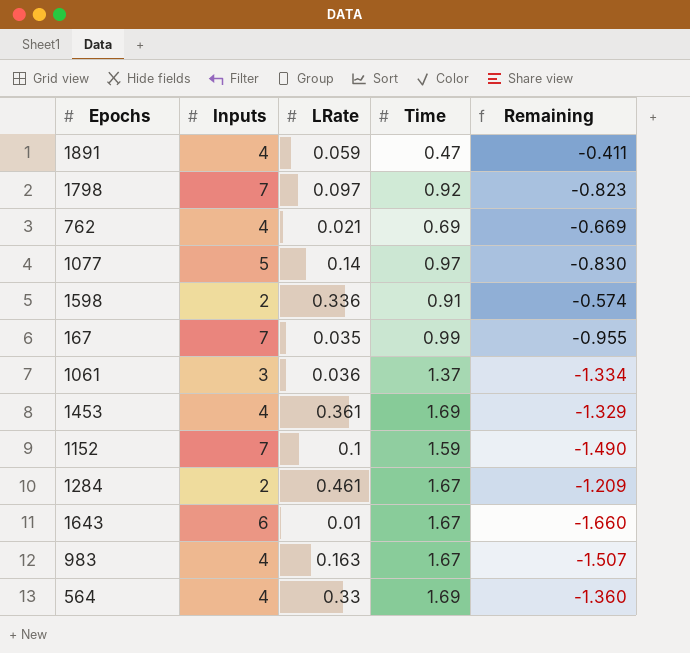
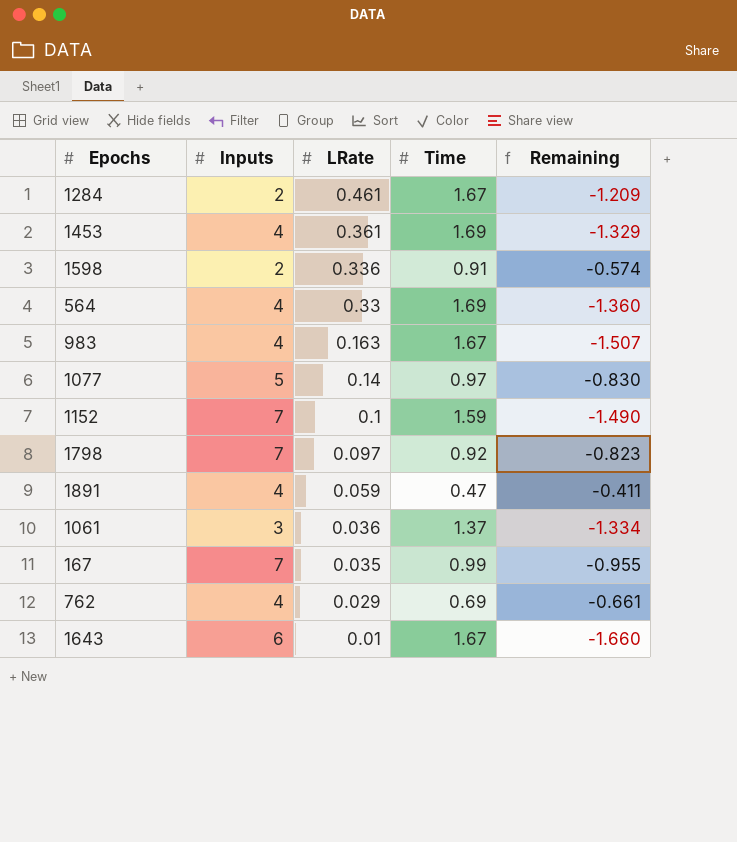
row order: none -> LRate descending
762 | LRate: 0.021 -> 0.029
762 | Remaining: -0.669 -> -0.661

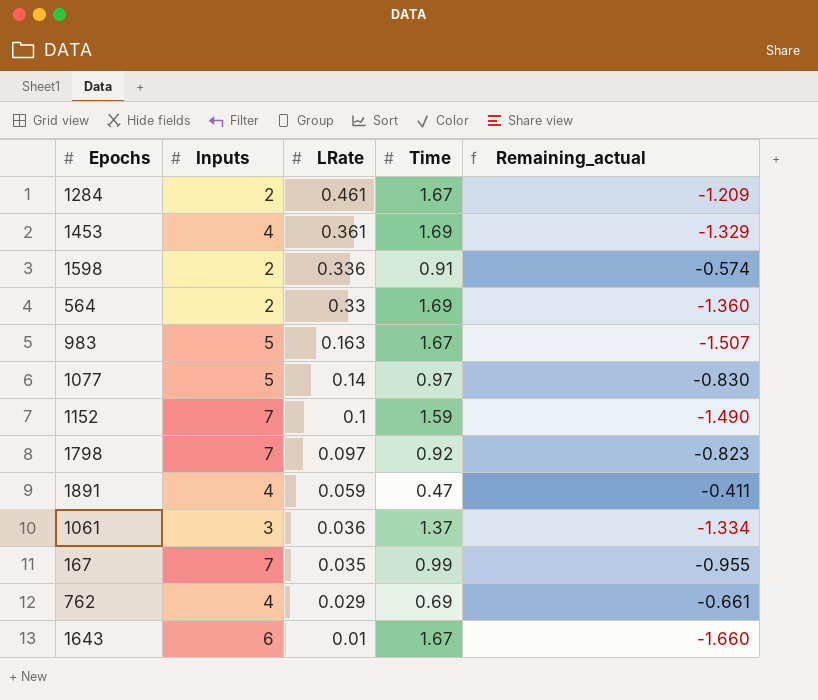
column name: Remaining -> Remaining_actual
564 | Inputs: 4 -> 2
983 | Inputs: 4 -> 5

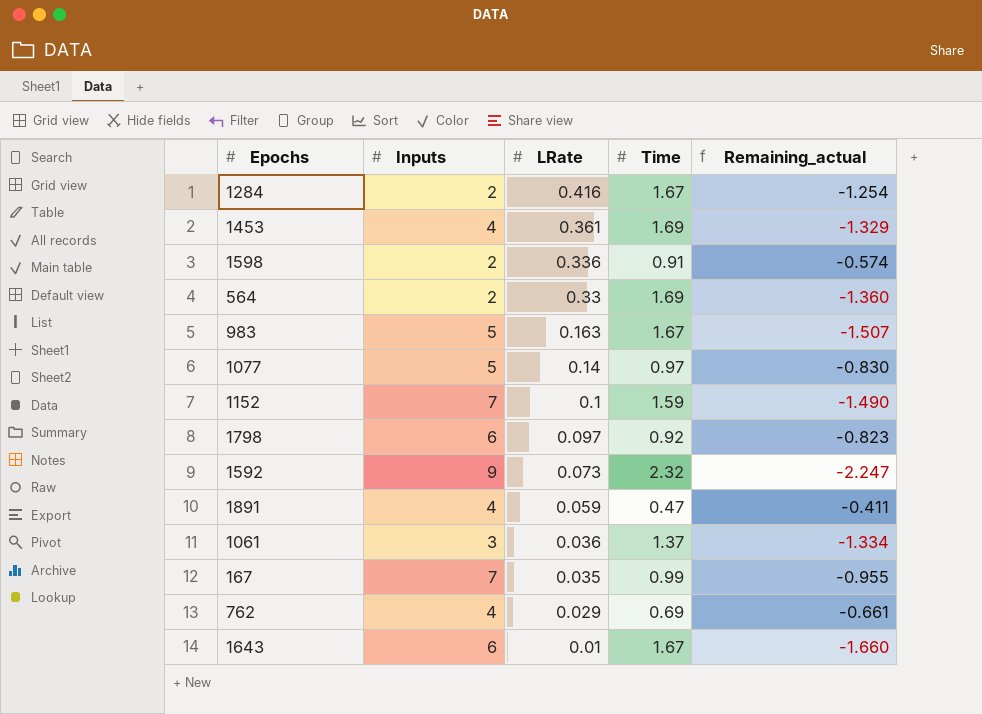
1284 | LRate: 0.461 -> 0.416
1284 | Remaining_actual: -1.209 -> -1.254
1798 | Inputs: 7 -> 6
row 1592: none -> 9 | 0.073 | 2.32 | -2.247

